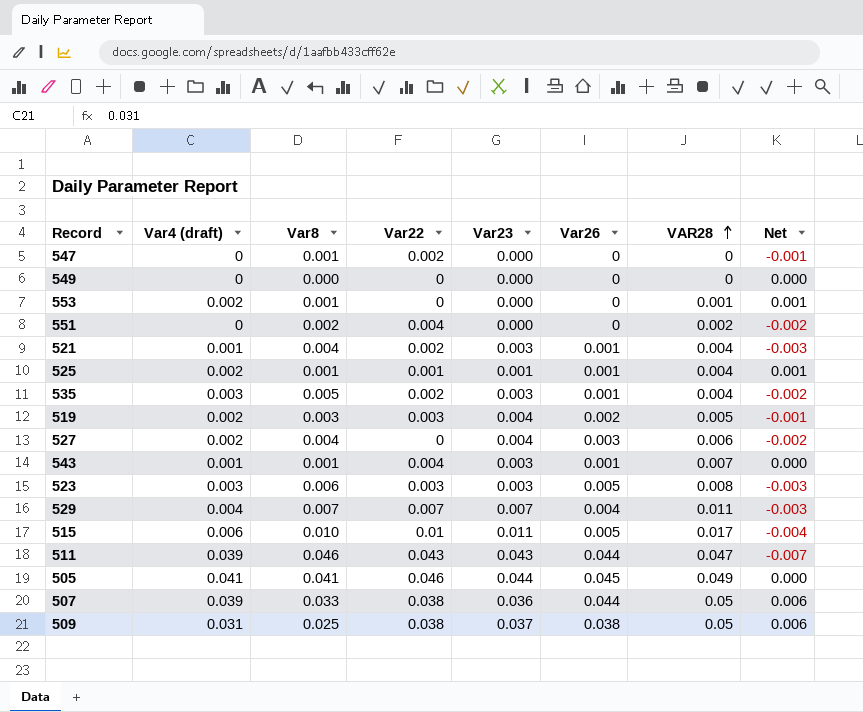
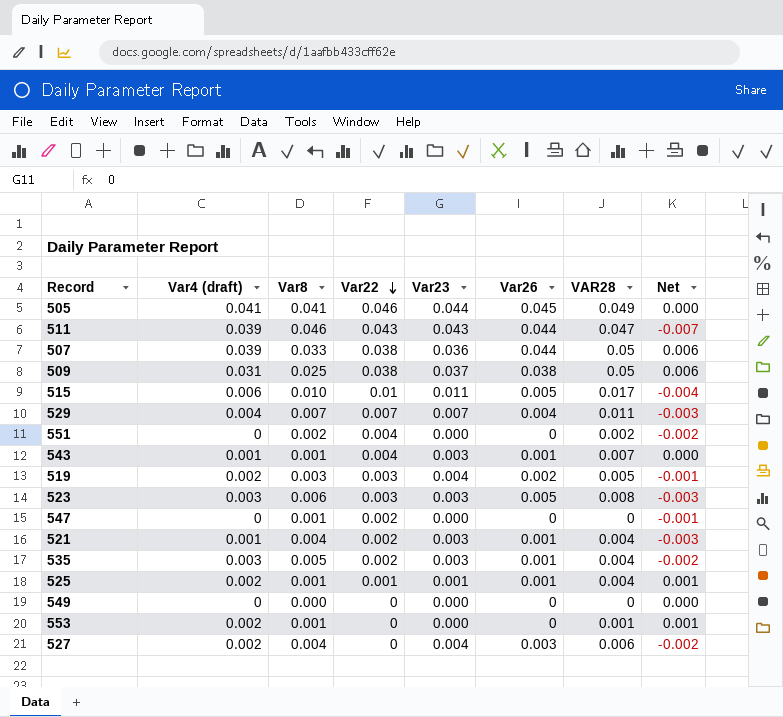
row order: VAR28 ascending -> Var22 descending

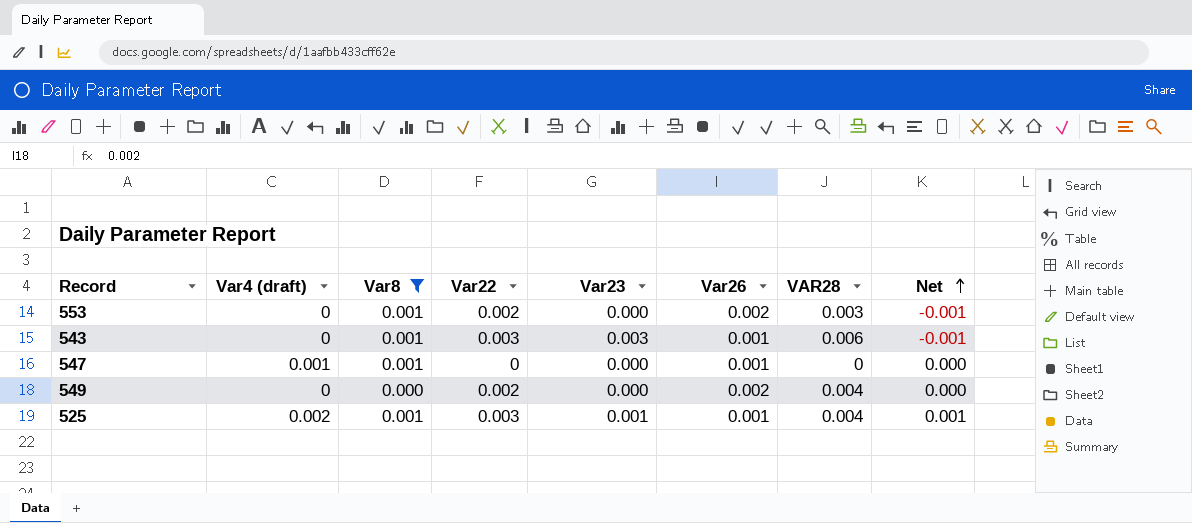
filter: none -> Var8 <= 0.001
row order: Var22 descending -> Net ascending
553 | Var4 (draft): 0.002 -> 0
553 | Var22: 0 -> 0.002
553 | Var26: 0 -> 0.002
553 | VAR28: 0.001 -> 0.003
553 | Net: 0.001 -> -0.001
543 | Var4 (draft): 0.001 -> 0
543 | Var22: 0.004 -> 0.003
543 | VAR28: 0.007 -> 0.006
543 | Net: 0.000 -> -0.001
547 | Var4 (draft): 0 -> 0.001
547 | Var22: 0.002 -> 0
547 | Var26: 0 -> 0.001
547 | Net: -0.001 -> 0.000
549 | Var22: 0 -> 0.002
549 | Var26: 0 -> 0.002
549 | VAR28: 0 -> 0.004
525 | Var22: 0.001 -> 0.003

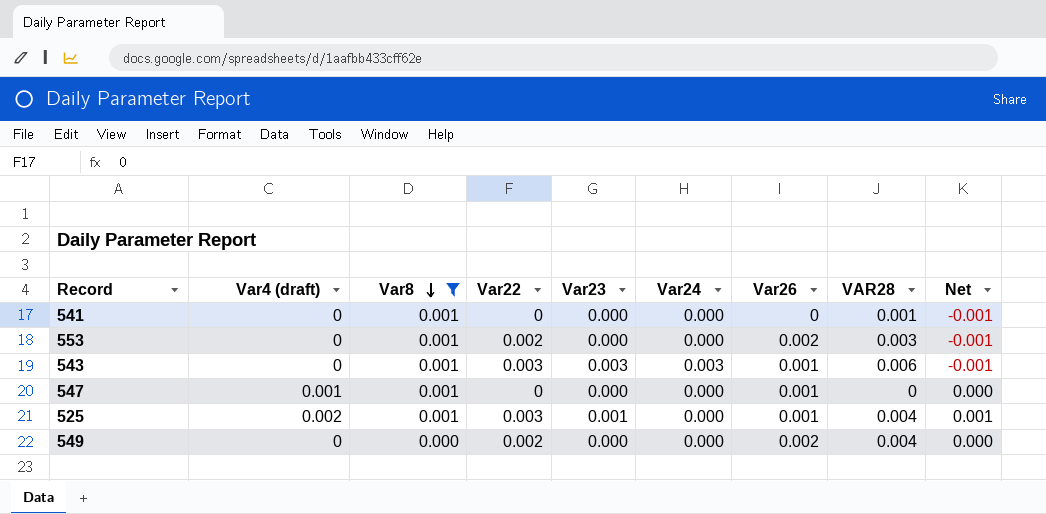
row order: Net ascending -> Var8 descending
column Var24 | position: none -> 6
row 541: none -> 0 | 0.001 | 0 | 0.000 | 0.000 | 0 | 0.001 | -0.001

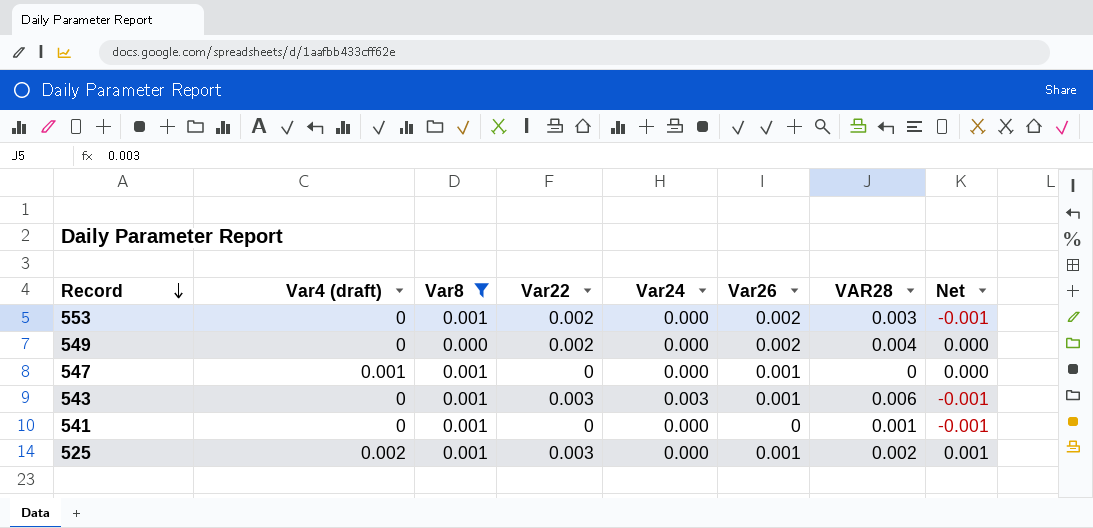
row order: Var8 descending -> Record descending
column Var23 | position: 5 -> none
525 | VAR28: 0.004 -> 0.002

